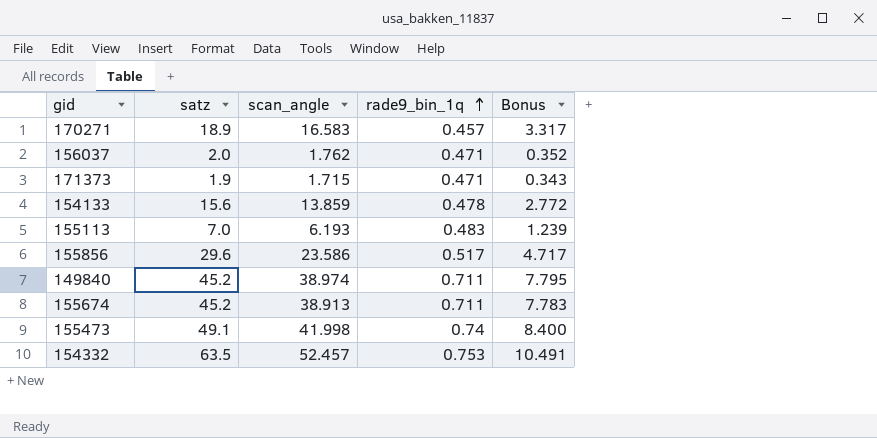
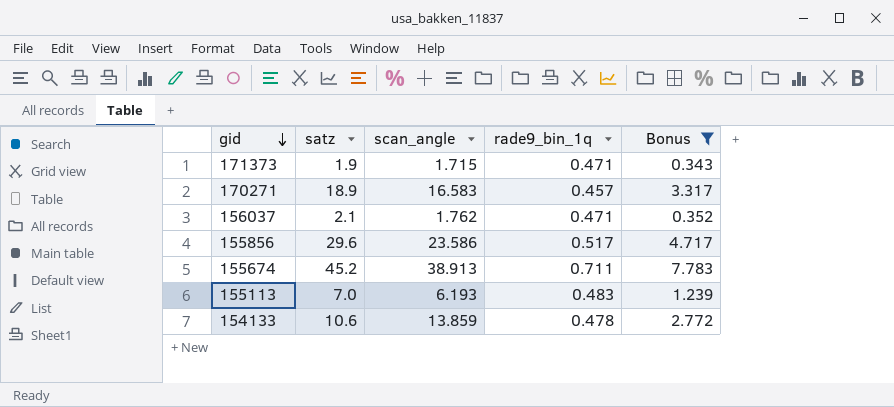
filter: none -> Bonus <= 7.783
row order: rade9_bin_1q ascending -> gid descending
156037 | satz: 2.0 -> 2.1
154133 | satz: 15.6 -> 10.6

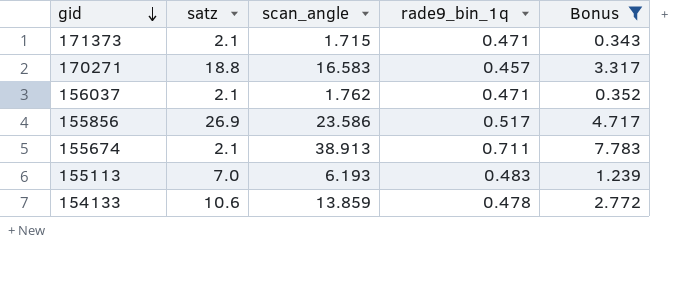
171373 | satz: 1.9 -> 2.1
170271 | satz: 18.9 -> 18.8
155856 | satz: 29.6 -> 26.9
155674 | satz: 45.2 -> 2.1

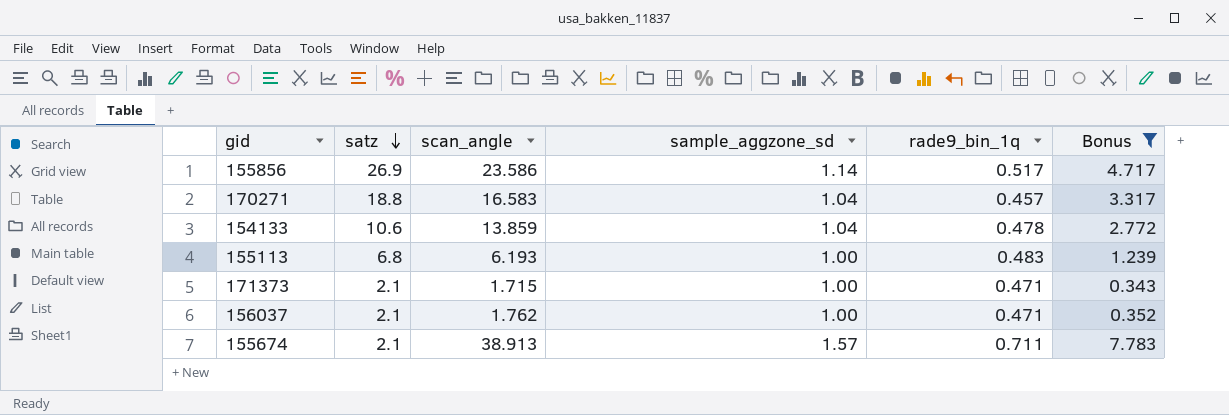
row order: gid descending -> satz descending
column sample_aggzone_sd | position: none -> 4
155113 | satz: 7.0 -> 6.8

